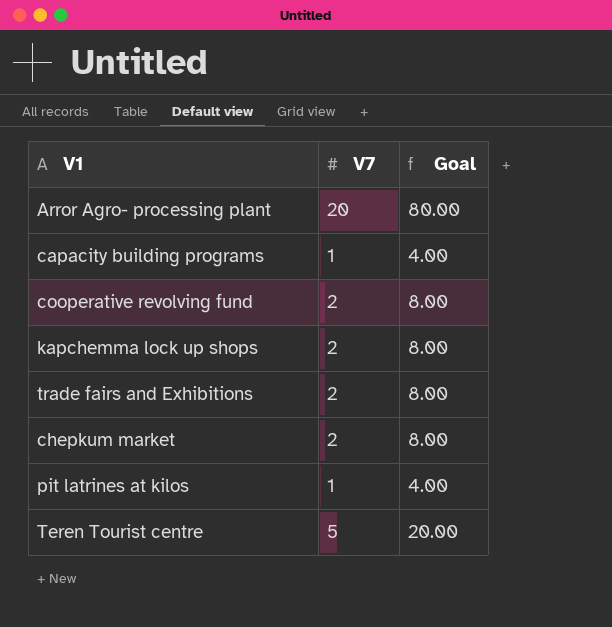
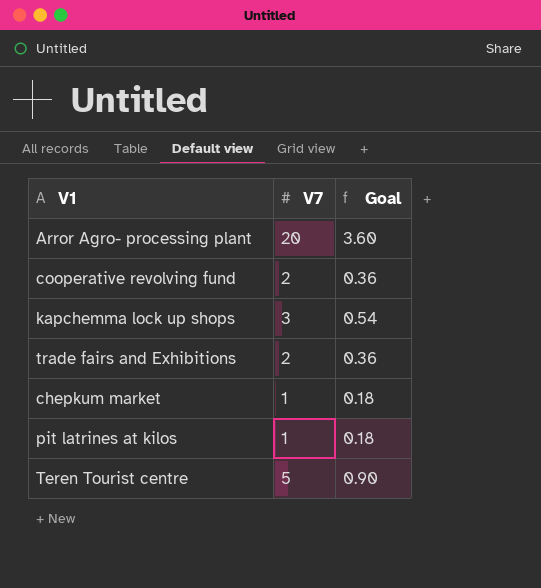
column Goal | formula: [V7] * 4 -> [V7] * 0.18
row capacity building programs: 1 | 4.00 -> none
kapchemma lock up shops | V7: 2 -> 3
chepkum market | V7: 2 -> 1

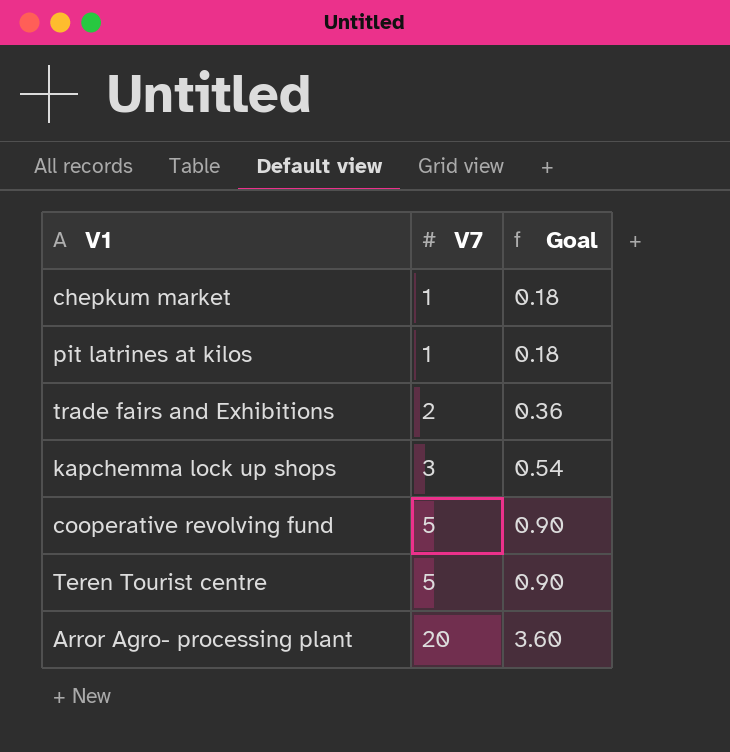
row order: none -> V7 ascending
cooperative revolving fund | V7: 2 -> 5
cooperative revolving fund | Goal: 0.36 -> 0.90

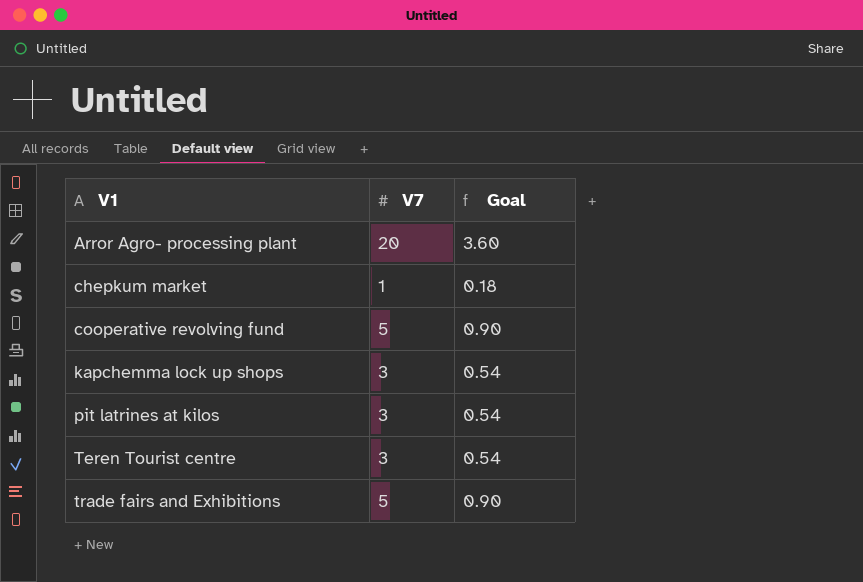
row order: V7 ascending -> V1 ascending
pit latrines at kilos | V7: 1 -> 3
pit latrines at kilos | Goal: 0.18 -> 0.54
Teren Tourist centre | V7: 5 -> 3
Teren Tourist centre | Goal: 0.90 -> 0.54
trade fairs and Exhibitions | V7: 2 -> 5
trade fairs and Exhibitions | Goal: 0.36 -> 0.90

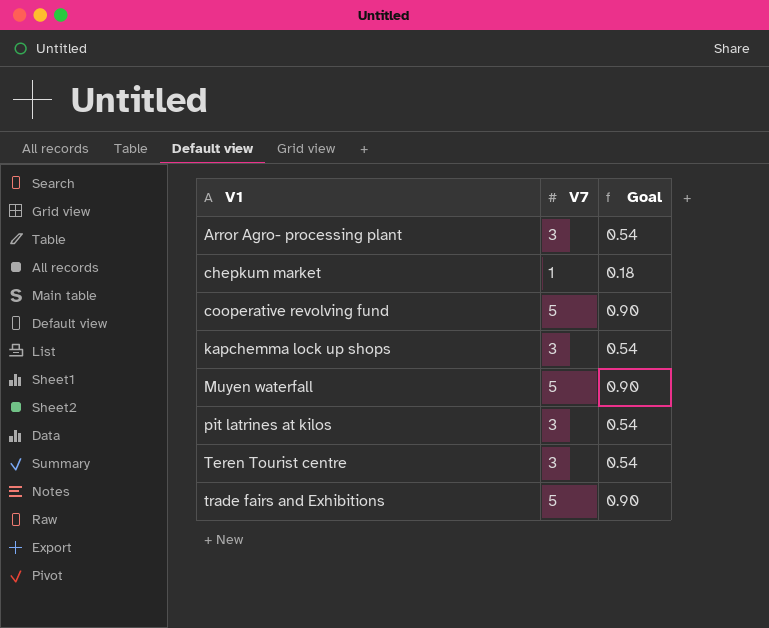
Arror Agro- processing plant | V7: 20 -> 3
Arror Agro- processing plant | Goal: 3.60 -> 0.54
row Muyen waterfall: none -> 5 | 0.90

